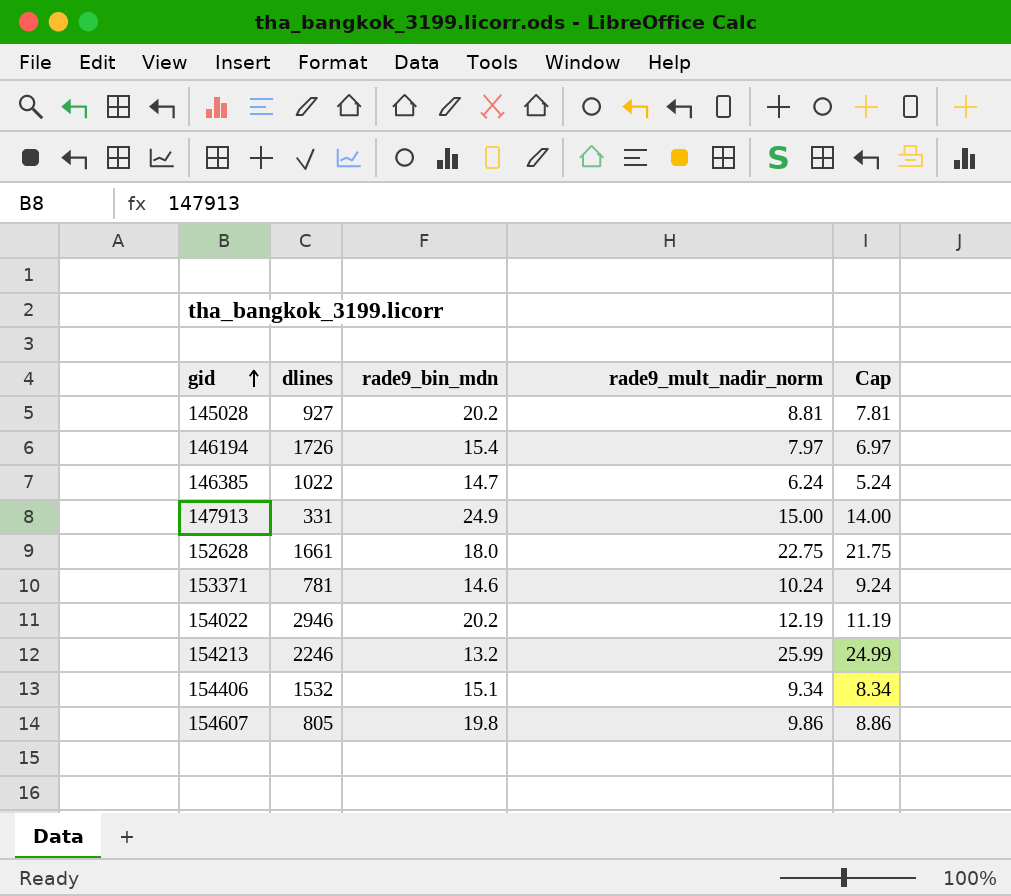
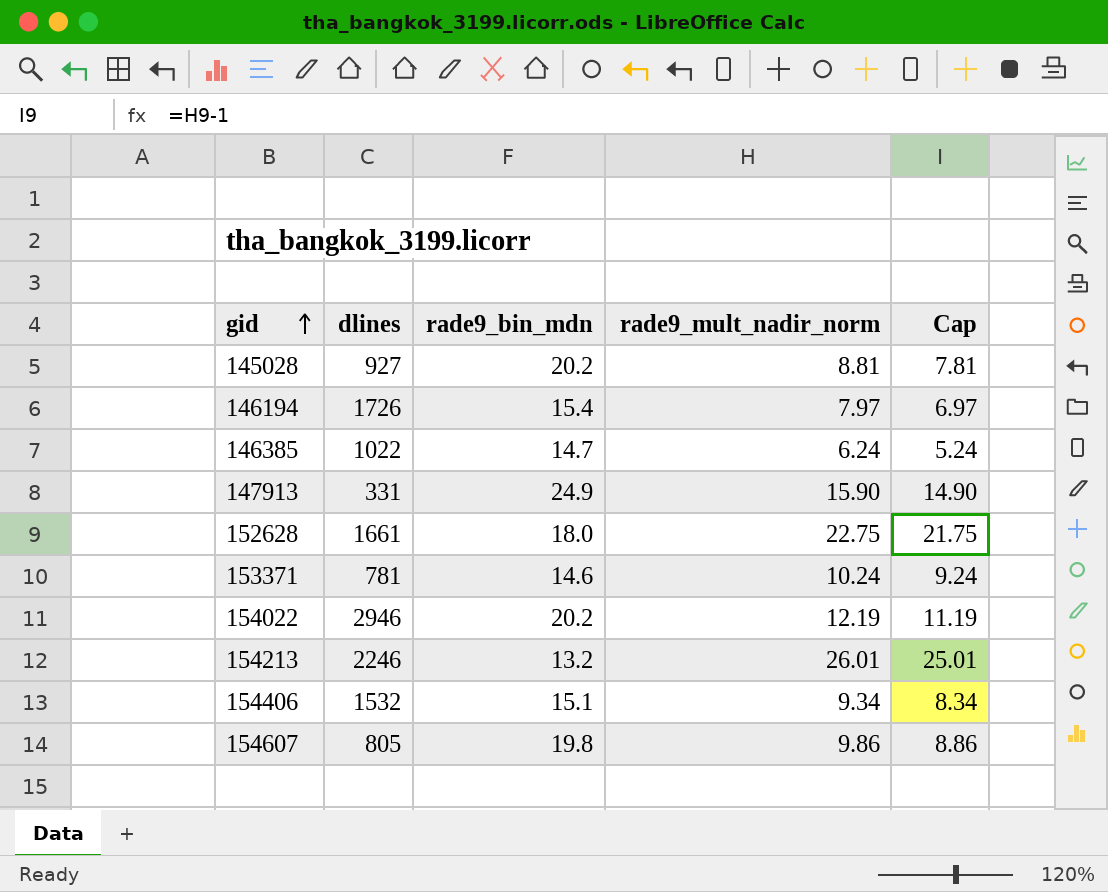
147913 | rade9_mult_nadir_norm: 15.00 -> 15.90
147913 | Cap: 14.00 -> 14.90
154213 | rade9_mult_nadir_norm: 25.99 -> 26.01
154213 | Cap: 24.99 -> 25.01

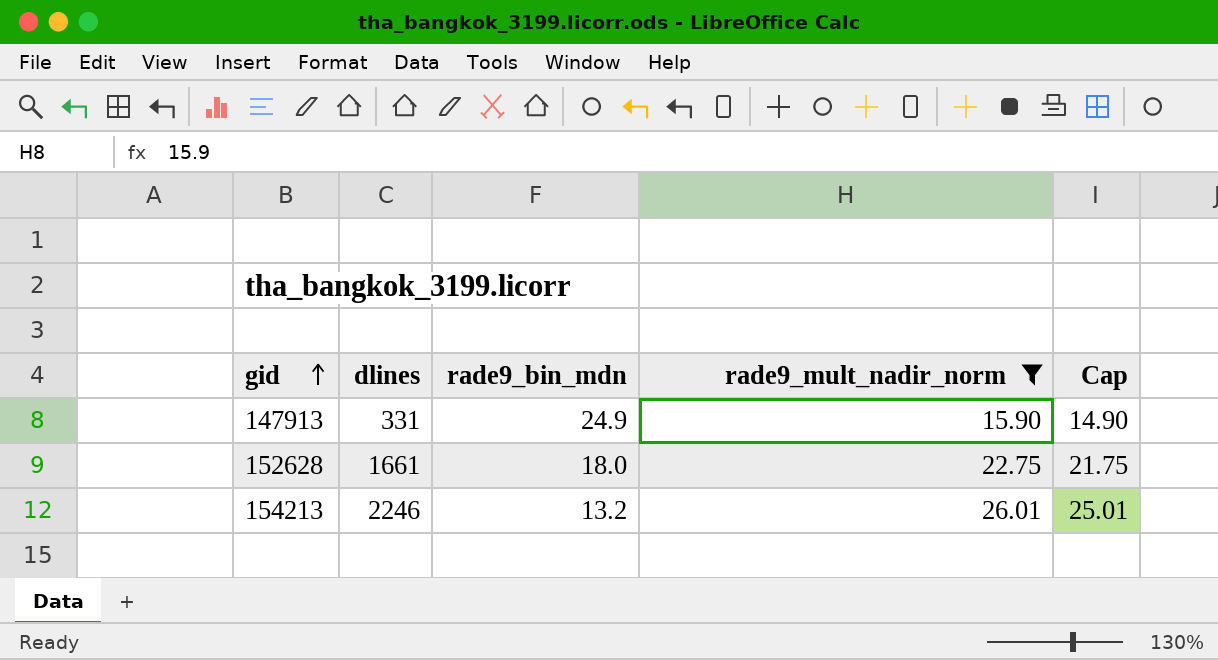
filter: none -> rade9_mult_nadir_norm >= 15.90

